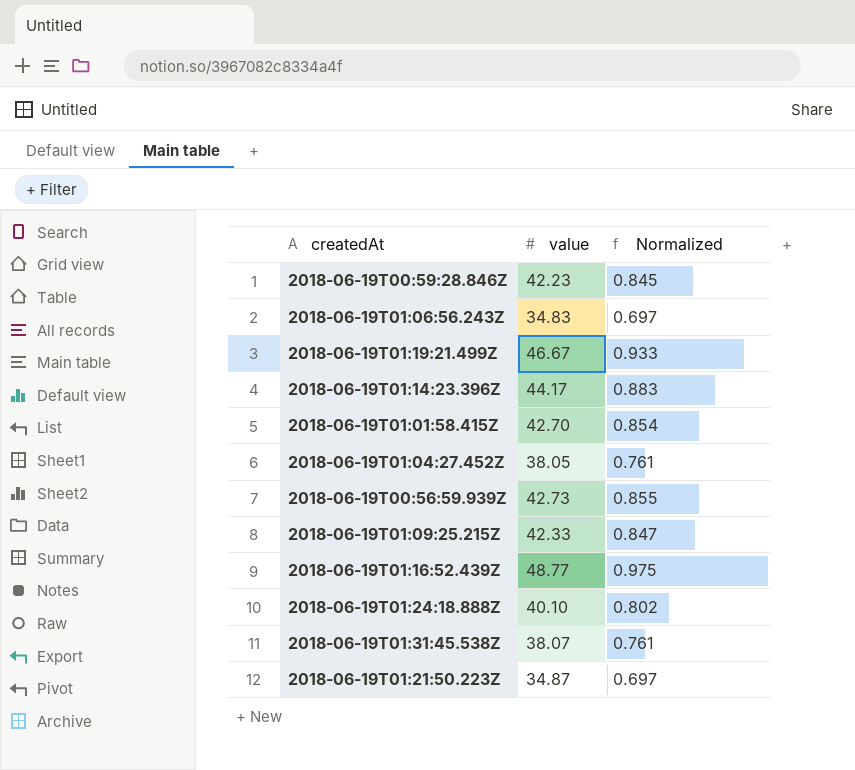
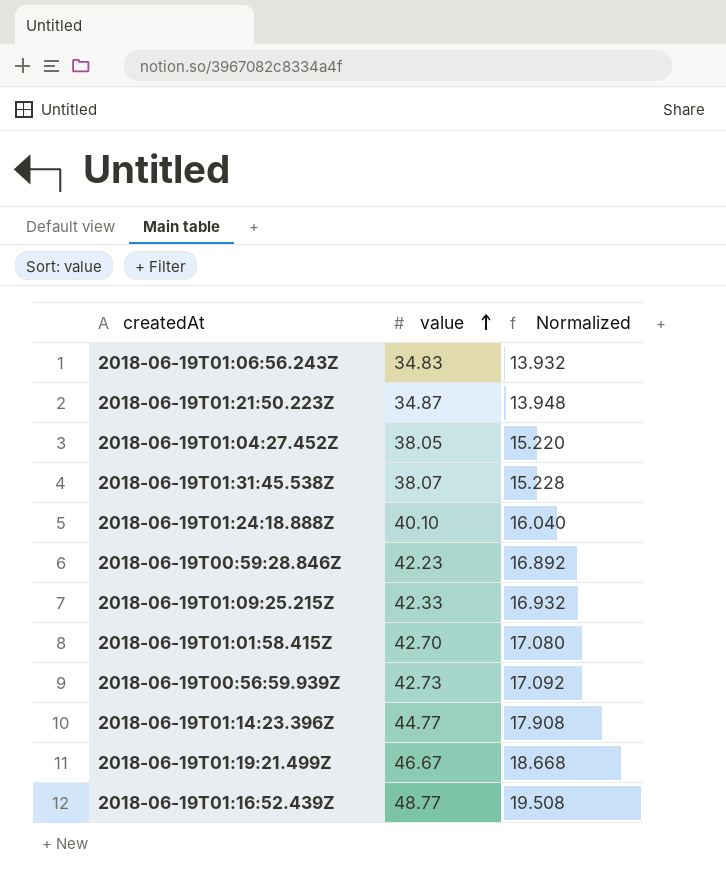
row order: none -> value ascending
column Normalized | formula: [value] * 0.02 -> [value] * 0.4
2018-06-19T01:14:23.396Z | value: 44.17 -> 44.77

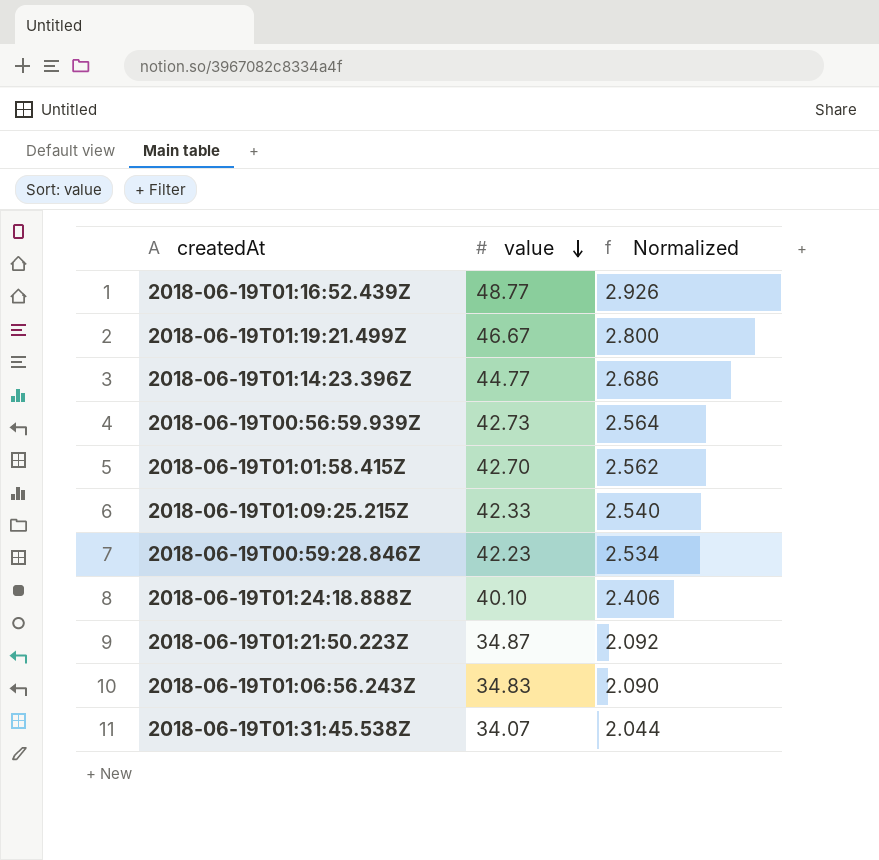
row order: value ascending -> value descending
column Normalized | formula: [value] * 0.4 -> [value] * 0.06
row 2018-06-19T01:04:27.452Z: 38.05 | 15.220 -> none
2018-06-19T01:31:45.538Z | value: 38.07 -> 34.07

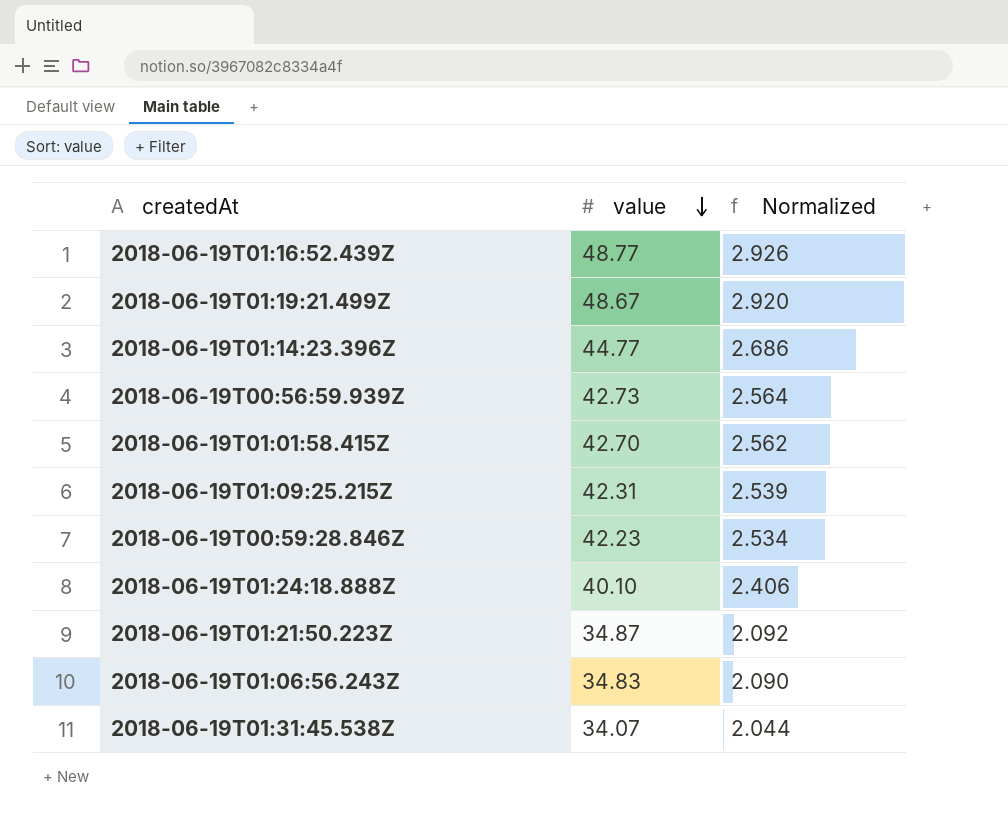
2018-06-19T01:19:21.499Z | value: 46.67 -> 48.67
2018-06-19T01:19:21.499Z | Normalized: 2.800 -> 2.920
2018-06-19T01:09:25.215Z | value: 42.33 -> 42.31
2018-06-19T01:09:25.215Z | Normalized: 2.540 -> 2.539

